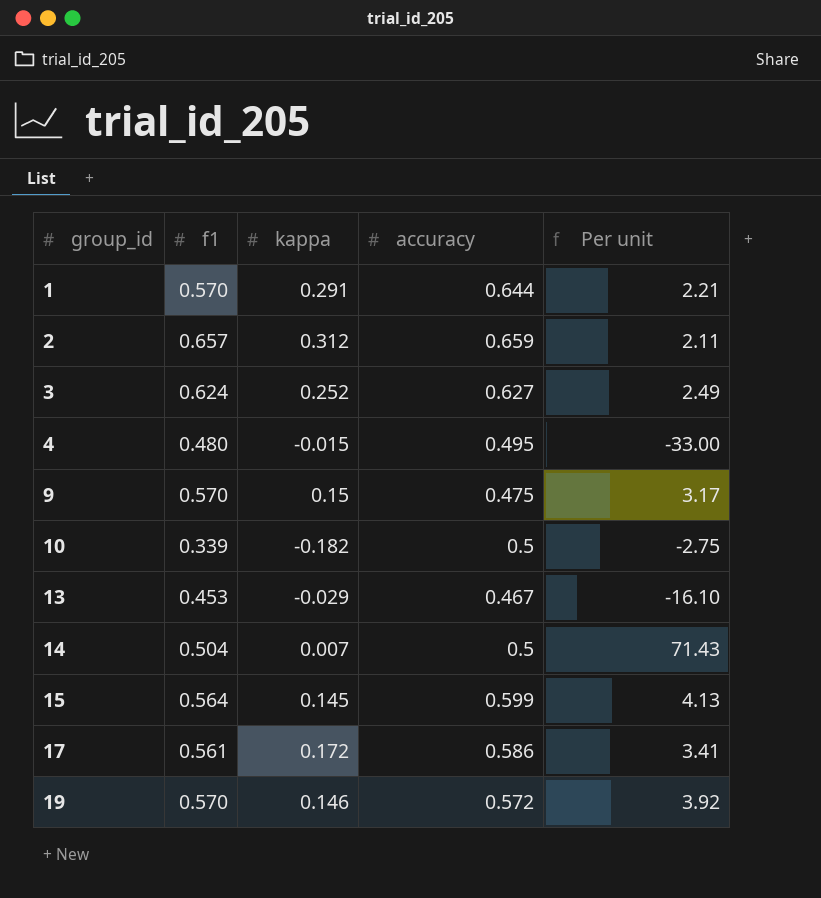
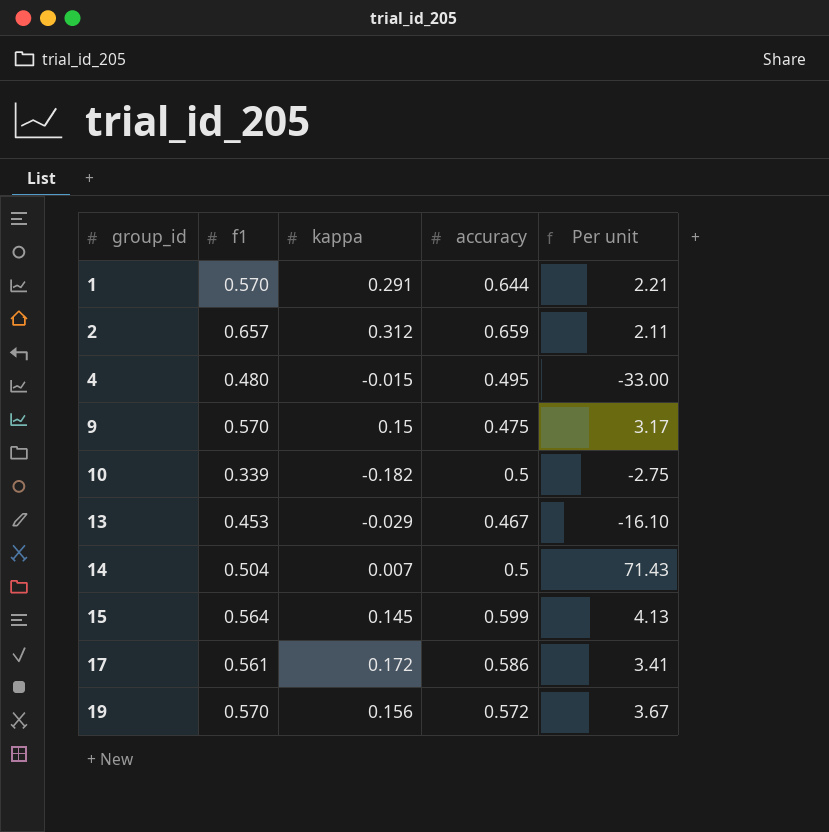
row 3: 0.624 | 0.252 | 0.627 | 2.49 -> none
19 | kappa: 0.146 -> 0.156
19 | Per unit: 3.92 -> 3.67

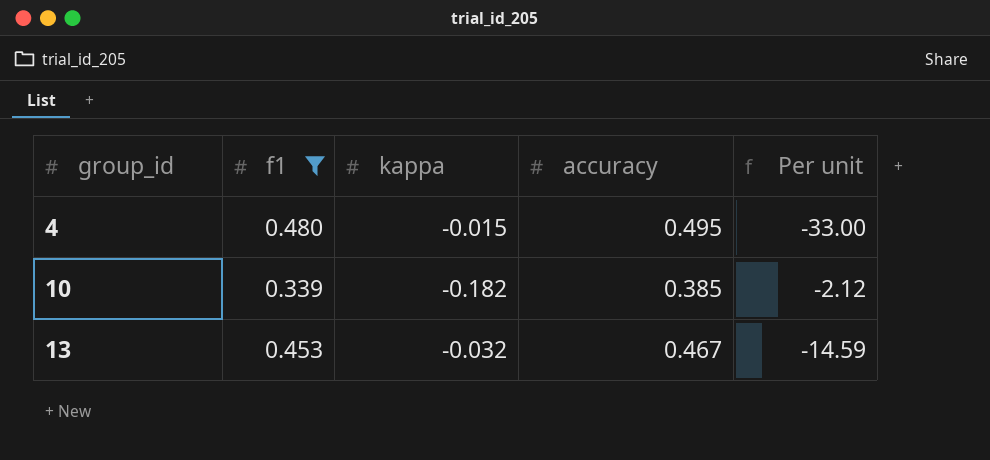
filter: none -> f1 <= 0.480
10 | accuracy: 0.5 -> 0.385
10 | Per unit: -2.75 -> -2.12
13 | kappa: -0.029 -> -0.032
13 | Per unit: -16.10 -> -14.59

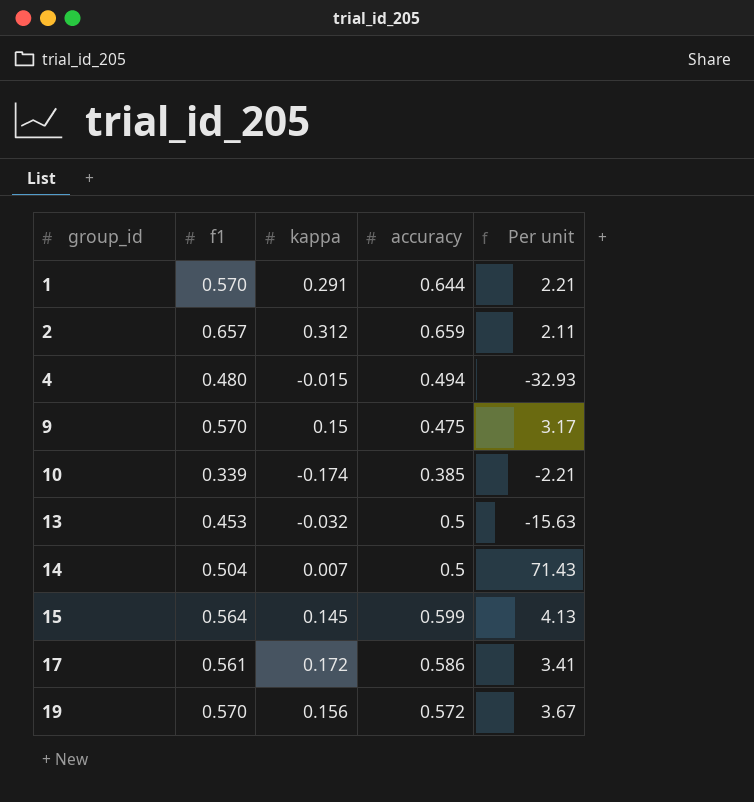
filter: f1 <= 0.480 -> none
4 | accuracy: 0.495 -> 0.494
4 | Per unit: -33.00 -> -32.93
10 | kappa: -0.182 -> -0.174
10 | Per unit: -2.12 -> -2.21
13 | accuracy: 0.467 -> 0.5
13 | Per unit: -14.59 -> -15.63

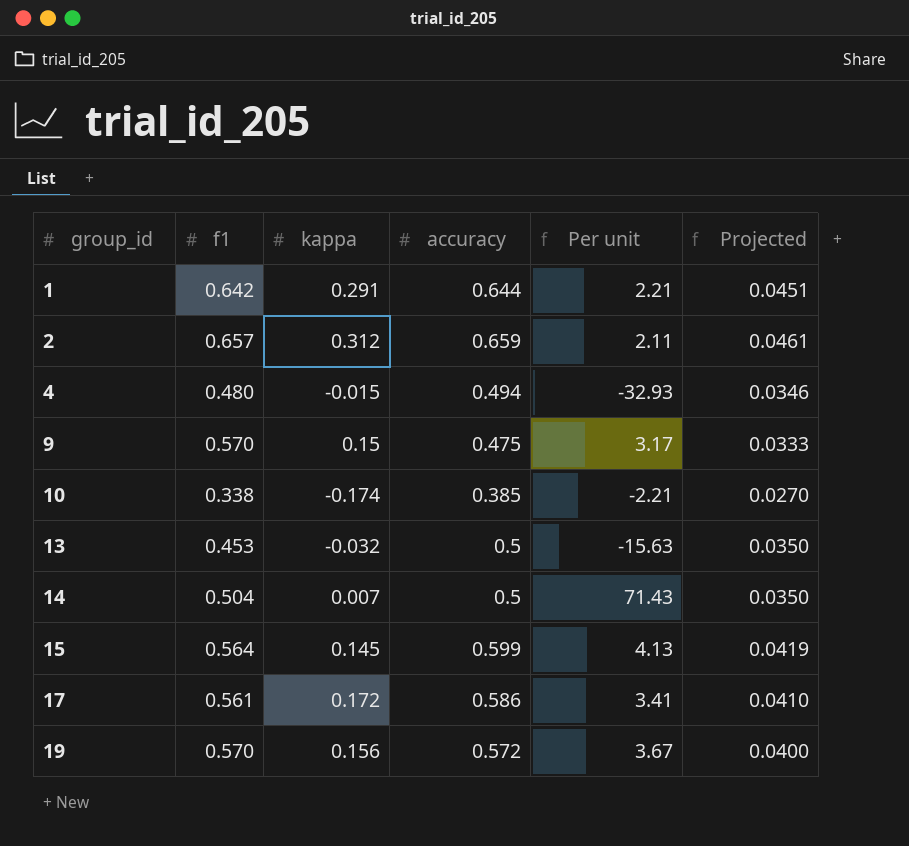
column Projected | formula: none -> [accuracy] * 0.07
1 | f1: 0.570 -> 0.642
10 | f1: 0.339 -> 0.338

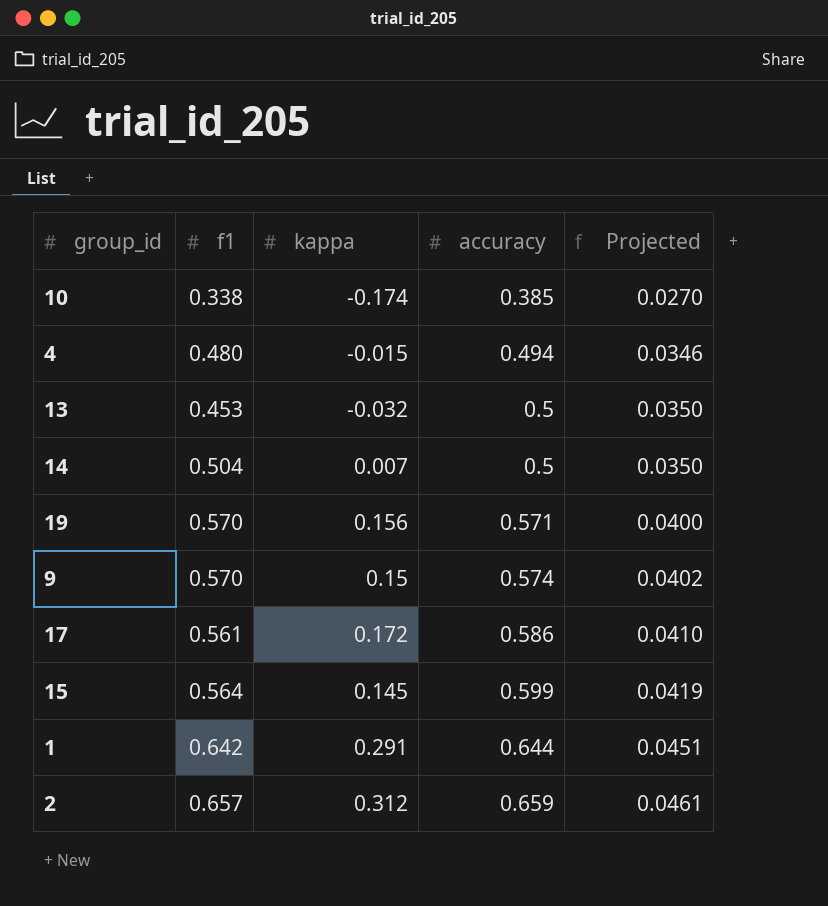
row order: group_id ascending -> accuracy ascending
column Per unit | formula: [accuracy] / [kappa] -> none
19 | accuracy: 0.572 -> 0.571
9 | accuracy: 0.475 -> 0.574
9 | Projected: 0.0333 -> 0.0402

